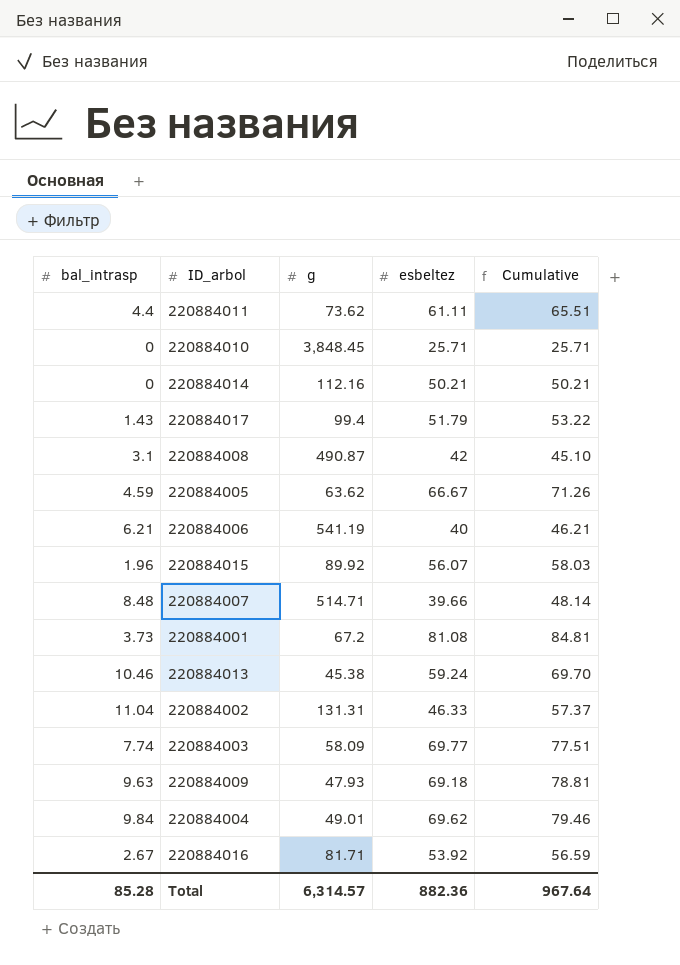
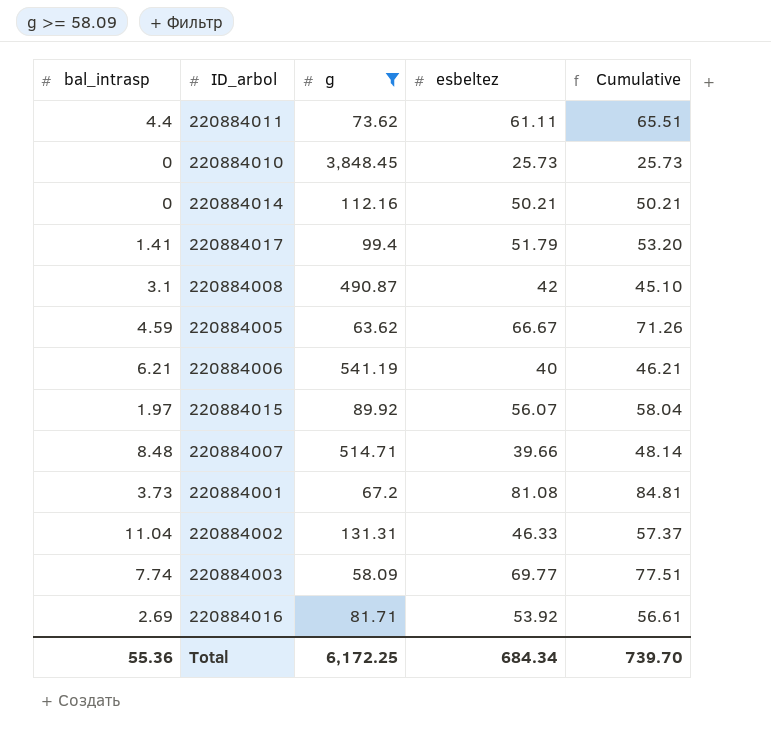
filter: none -> g >= 58.09
220884010 | esbeltez: 25.71 -> 25.73
220884010 | Cumulative: 25.71 -> 25.73
220884017 | bal_intrasp: 1.43 -> 1.41
220884017 | Cumulative: 53.22 -> 53.20
220884015 | bal_intrasp: 1.96 -> 1.97
220884015 | Cumulative: 58.03 -> 58.04
220884016 | bal_intrasp: 2.67 -> 2.69
220884016 | Cumulative: 56.59 -> 56.61
Total | bal_intrasp: 85.28 -> 55.36
Total | g: 6,314.57 -> 6,172.25
Total | esbeltez: 882.36 -> 684.34
Total | Cumulative: 967.64 -> 739.70

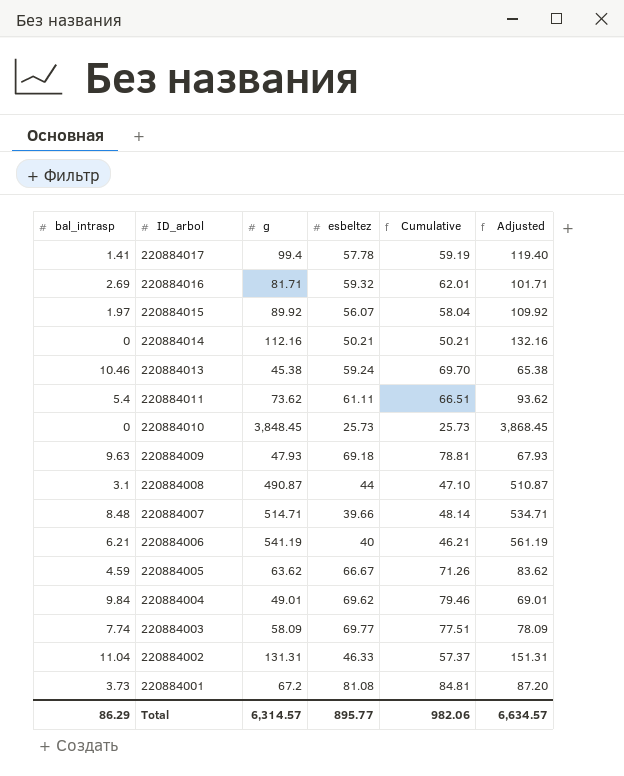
filter: g >= 58.09 -> none
row order: none -> ID_arbol descending
column Adjusted | formula: none -> [g] + 20
220884017 | esbeltez: 51.79 -> 57.78
220884017 | Cumulative: 53.20 -> 59.19
220884016 | esbeltez: 53.92 -> 59.32
220884016 | Cumulative: 56.61 -> 62.01
220884011 | bal_intrasp: 4.4 -> 5.4
220884011 | Cumulative: 65.51 -> 66.51
220884008 | esbeltez: 42 -> 44
220884008 | Cumulative: 45.10 -> 47.10
Total | bal_intrasp: 55.36 -> 86.29
Total | g: 6,172.25 -> 6,314.57
Total | esbeltez: 684.34 -> 895.77
Total | Cumulative: 739.70 -> 982.06

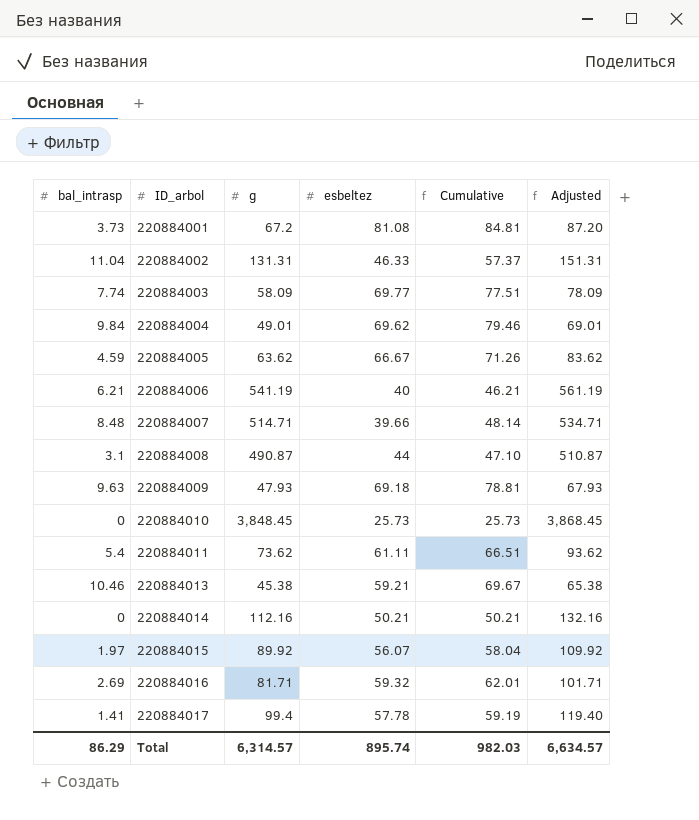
row order: ID_arbol descending -> ID_arbol ascending
220884013 | esbeltez: 59.24 -> 59.21
220884013 | Cumulative: 69.70 -> 69.67
Total | esbeltez: 895.77 -> 895.74
Total | Cumulative: 982.06 -> 982.03

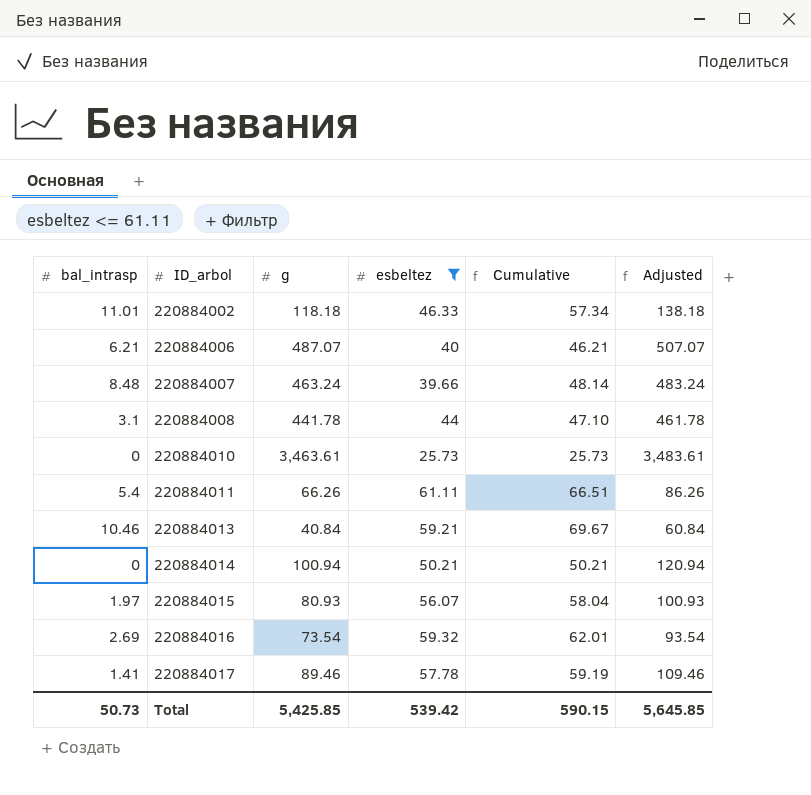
filter: none -> esbeltez <= 61.11
220884002 | bal_intrasp: 11.04 -> 11.01
220884002 | g: 131.31 -> 118.18
220884002 | Cumulative: 57.37 -> 57.34
220884002 | Adjusted: 151.31 -> 138.18
220884006 | g: 541.19 -> 487.07
220884006 | Adjusted: 561.19 -> 507.07
220884007 | g: 514.71 -> 463.24
220884007 | Adjusted: 534.71 -> 483.24
220884008 | g: 490.87 -> 441.78
220884008 | Adjusted: 510.87 -> 461.78
220884010 | g: 3,848.45 -> 3,463.61
220884010 | Adjusted: 3,868.45 -> 3,483.61
220884011 | g: 73.62 -> 66.26
220884011 | Adjusted: 93.62 -> 86.26
220884013 | g: 45.38 -> 40.84
220884013 | Adjusted: 65.38 -> 60.84
220884014 | g: 112.16 -> 100.94
220884014 | Adjusted: 132.16 -> 120.94
220884015 | g: 89.92 -> 80.93
220884015 | Adjusted: 109.92 -> 100.93
220884016 | g: 81.71 -> 73.54
220884016 | Adjusted: 101.71 -> 93.54
220884017 | g: 99.4 -> 89.46
220884017 | Adjusted: 119.40 -> 109.46
Total | bal_intrasp: 86.29 -> 50.73
Total | g: 6,314.57 -> 5,425.85
Total | esbeltez: 895.74 -> 539.42
Total | Cumulative: 982.03 -> 590.15
Total | Adjusted: 6,634.57 -> 5,645.85

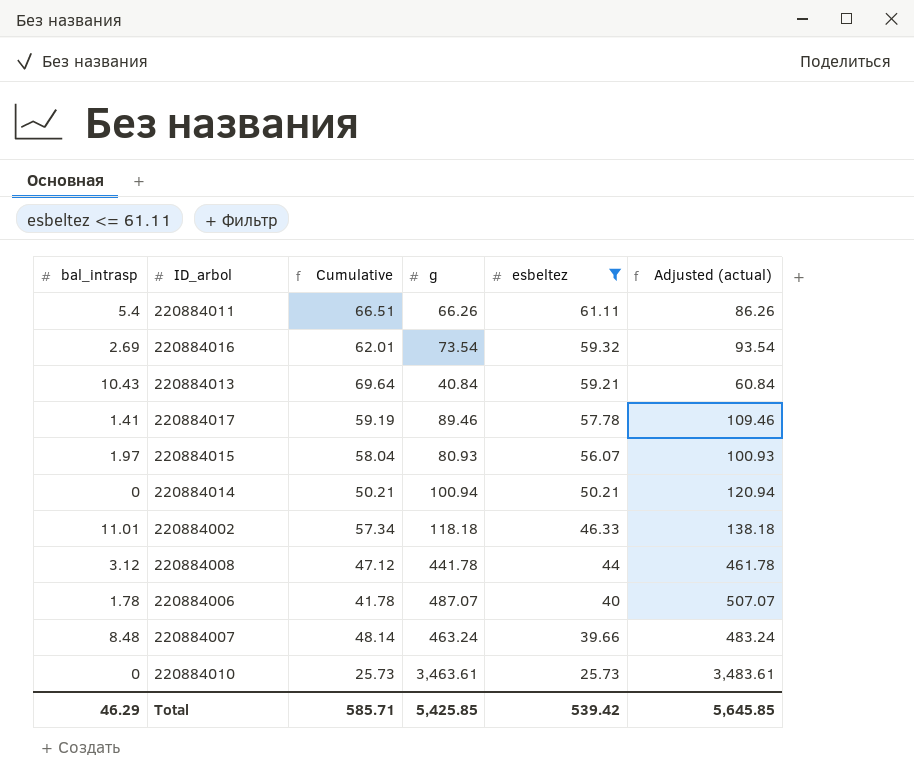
row order: ID_arbol ascending -> esbeltez descending
column Cumulative | position: 5 -> 3
column name: Adjusted -> Adjusted (actual)
220884013 | bal_intrasp: 10.46 -> 10.43
220884013 | Cumulative: 69.67 -> 69.64
220884008 | bal_intrasp: 3.1 -> 3.12
220884008 | Cumulative: 47.10 -> 47.12
220884006 | bal_intrasp: 6.21 -> 1.78
220884006 | Cumulative: 46.21 -> 41.78
Total | bal_intrasp: 50.73 -> 46.29
Total | Cumulative: 590.15 -> 585.71

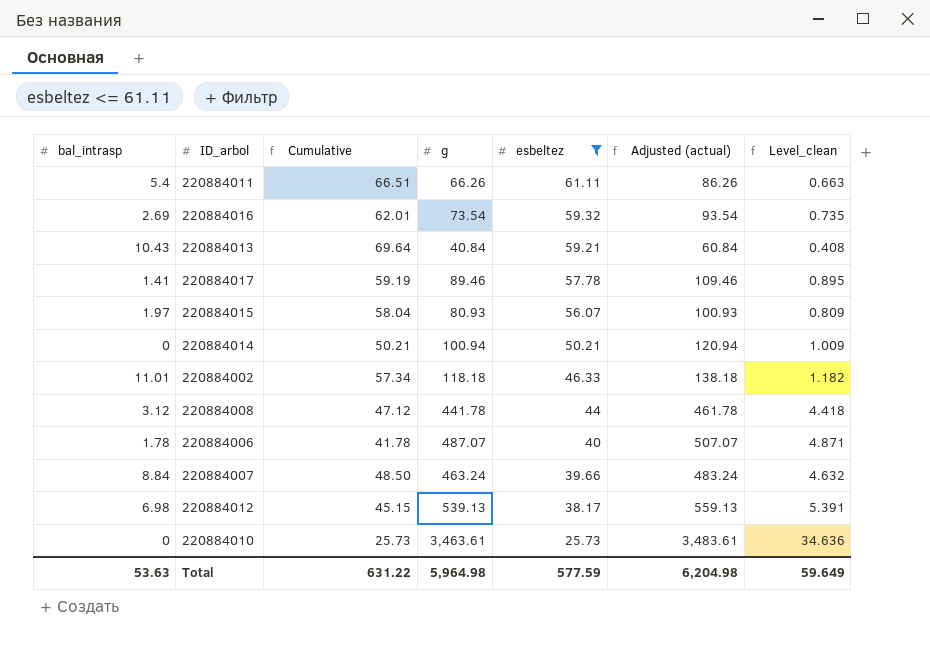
column Level_clean | formula: none -> [g] * 0.01
220884007 | bal_intrasp: 8.48 -> 8.84
220884007 | Cumulative: 48.14 -> 48.50
row 220884012: none -> 6.98 | 45.15 | 539.13 | 38.17 | 559.13 | 5.391
Total | bal_intrasp: 46.29 -> 53.63
Total | Cumulative: 585.71 -> 631.22
Total | g: 5,425.85 -> 5,964.98
Total | esbeltez: 539.42 -> 577.59
Total | Adjusted (actual): 5,645.85 -> 6,204.98

